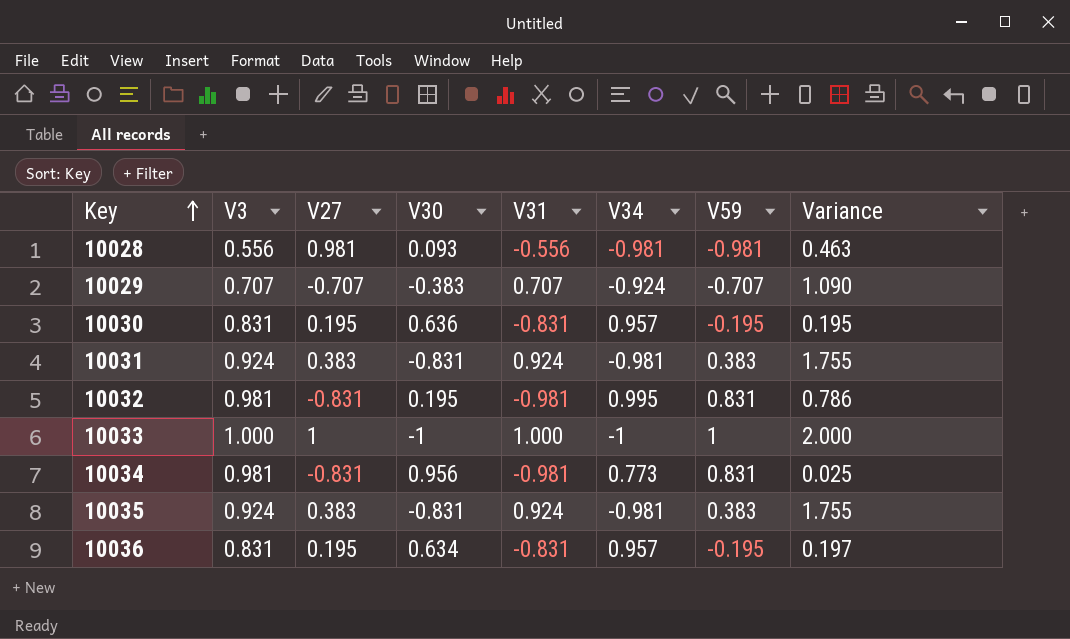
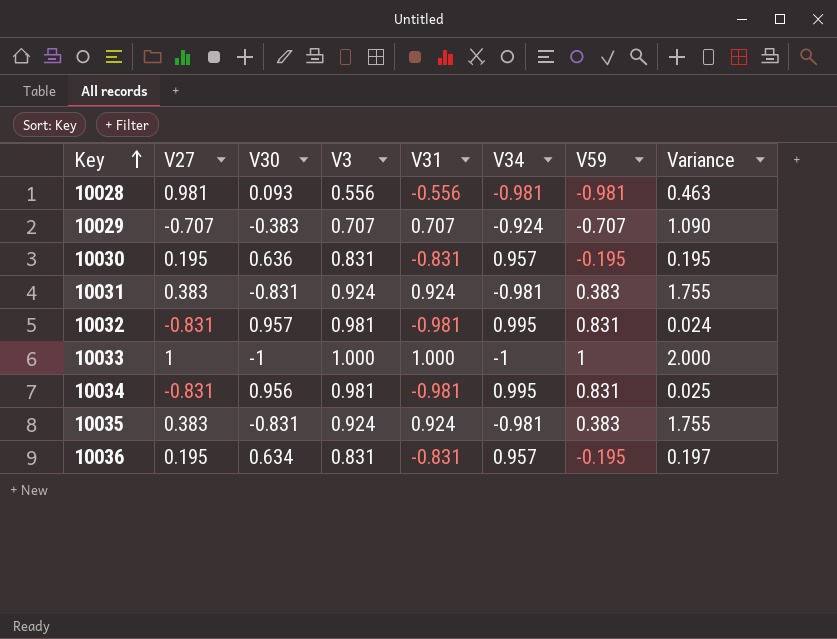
column V3 | position: 2 -> 4
10032 | V30: 0.195 -> 0.957
10032 | Variance: 0.786 -> 0.024
10034 | V34: 0.773 -> 0.995

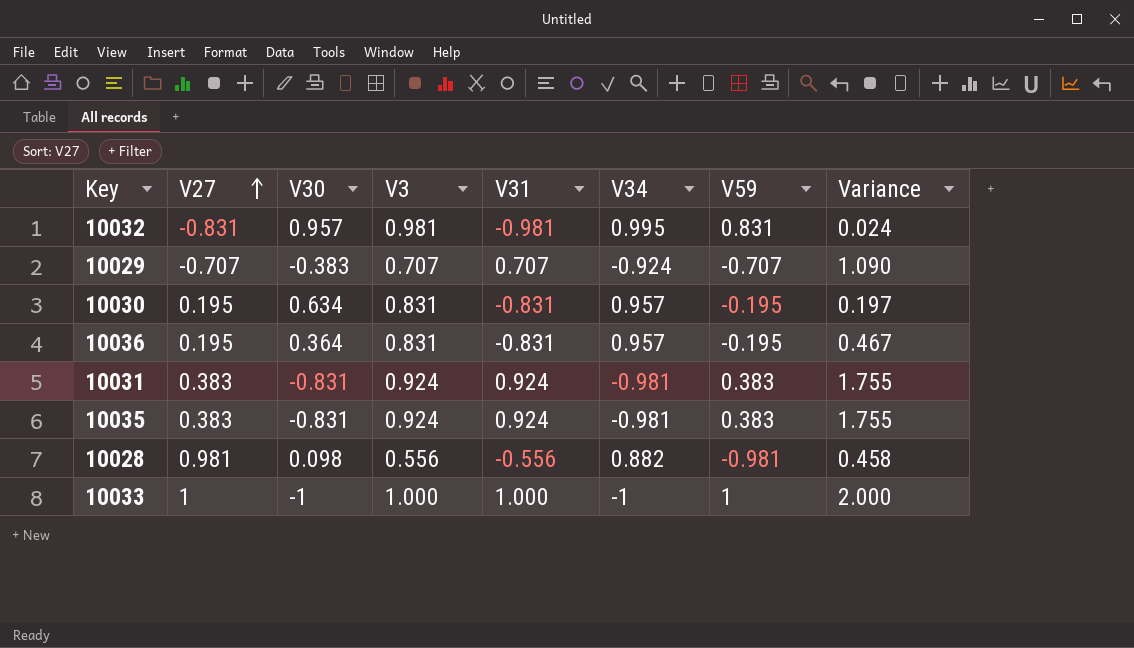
row order: Key ascending -> V27 ascending
row 10034: -0.831 | 0.956 | 0.981 | -0.981 | 0.995 | 0.831 | 0.025 -> none
10030 | V30: 0.636 -> 0.634
10030 | Variance: 0.195 -> 0.197
10036 | V30: 0.634 -> 0.364
10036 | Variance: 0.197 -> 0.467
10028 | V30: 0.093 -> 0.098
10028 | V34: -0.981 -> 0.882
10028 | Variance: 0.463 -> 0.458

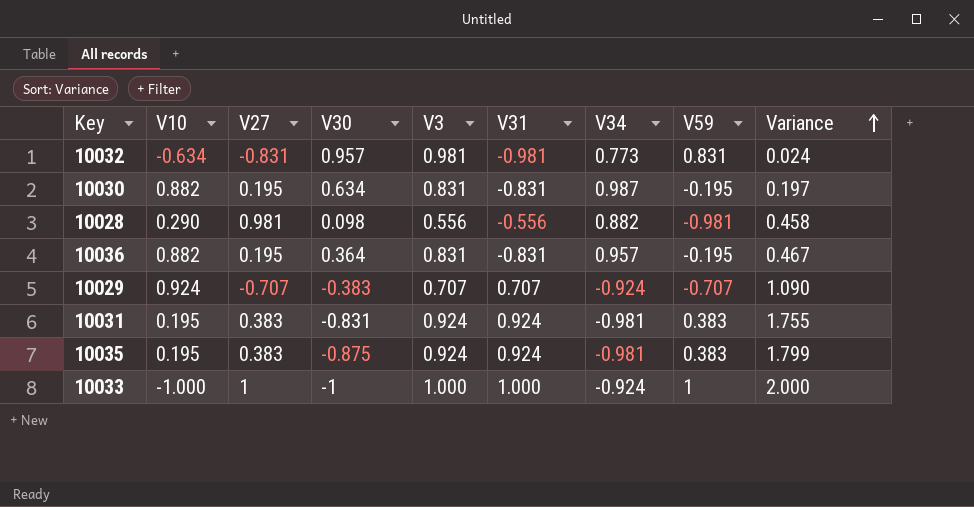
row order: V27 ascending -> Variance ascending
column V10 | position: none -> 2
10032 | V34: 0.995 -> 0.773
10030 | V34: 0.957 -> 0.987
10035 | V30: -0.831 -> -0.875
10035 | Variance: 1.755 -> 1.799
10033 | V34: -1 -> -0.924

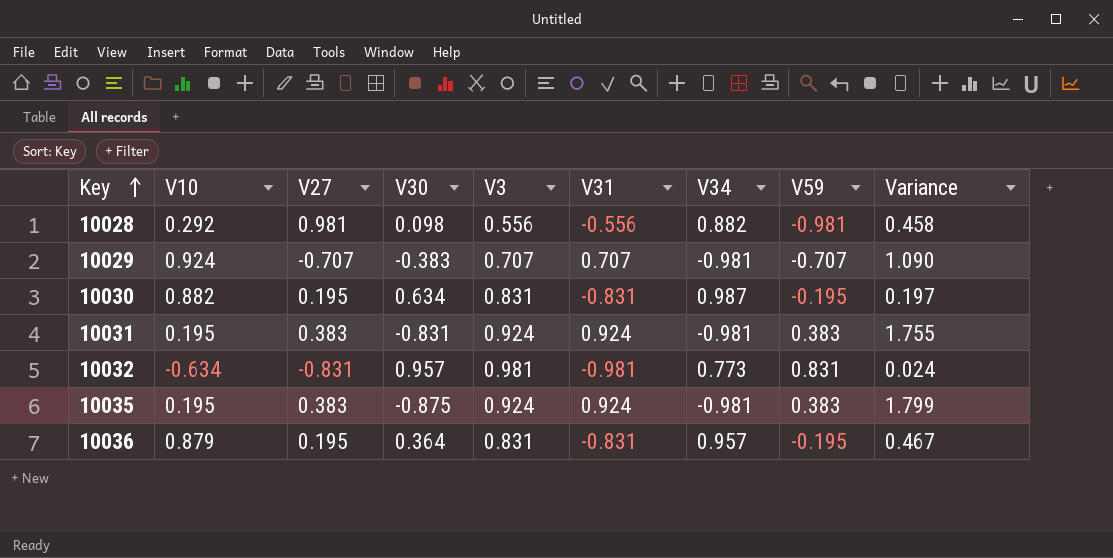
row order: Variance ascending -> Key ascending
row 10033: -1.000 | 1 | -1 | 1.000 | 1.000 | -0.924 | 1 | 2.000 -> none
10028 | V10: 0.290 -> 0.292
10029 | V34: -0.924 -> -0.981
10036 | V10: 0.882 -> 0.879

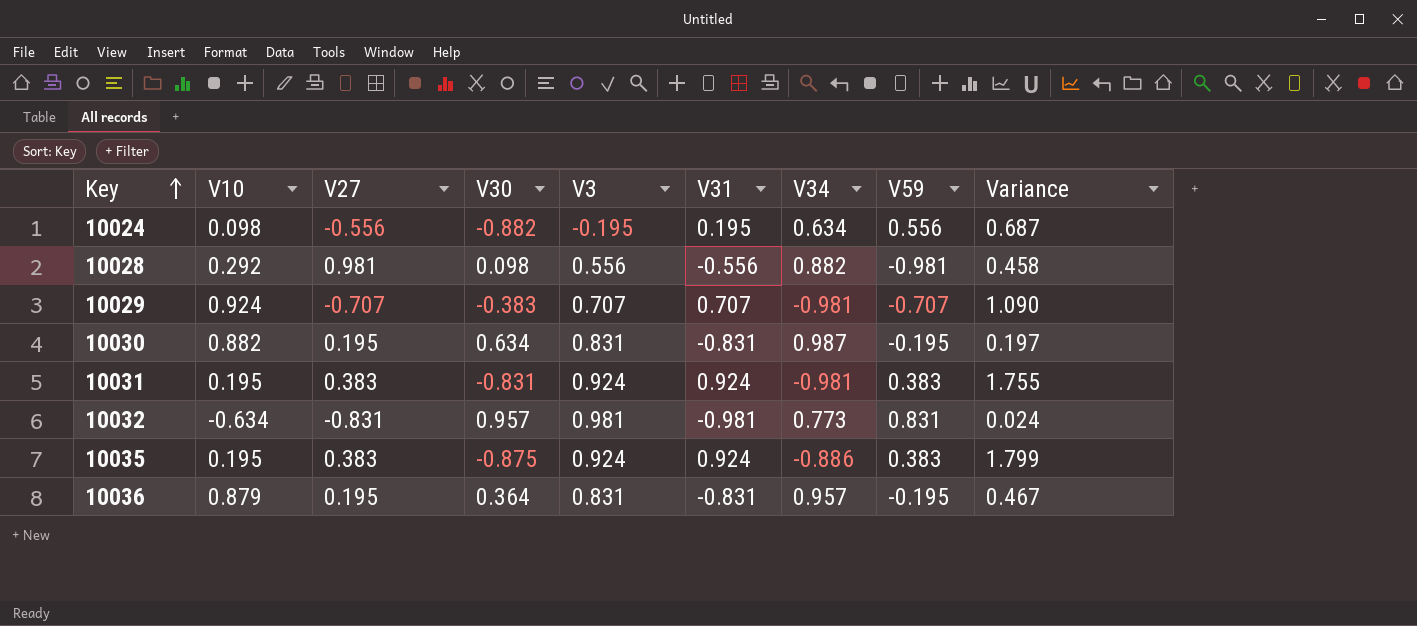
row 10024: none -> 0.098 | -0.556 | -0.882 | -0.195 | 0.195 | 0.634 | 0.556 | 0.687
10035 | V34: -0.981 -> -0.886

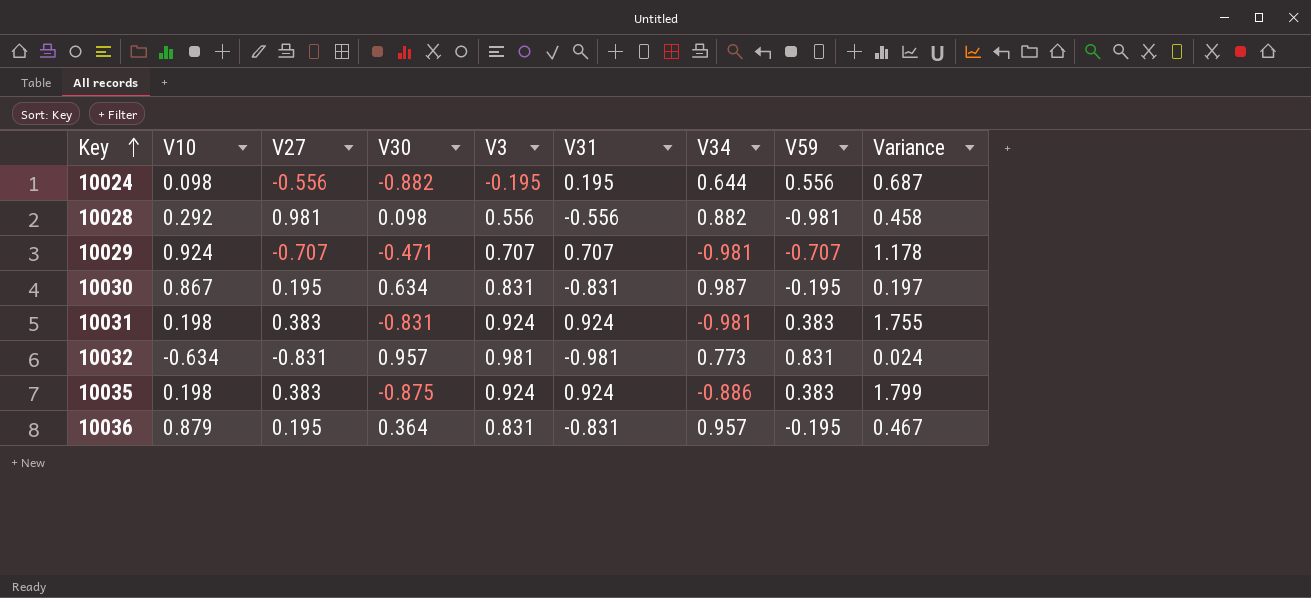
10024 | V34: 0.634 -> 0.644
10029 | V30: -0.383 -> -0.471
10029 | Variance: 1.090 -> 1.178
10030 | V10: 0.882 -> 0.867
10031 | V10: 0.195 -> 0.198
10035 | V10: 0.195 -> 0.198

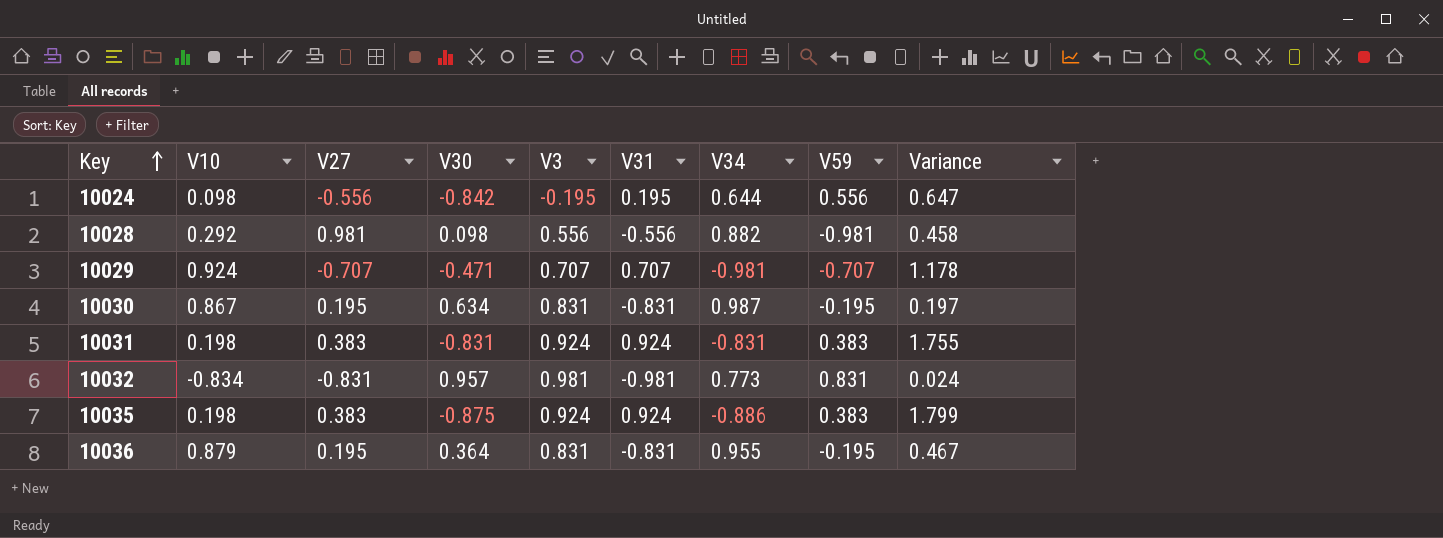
10024 | V30: -0.882 -> -0.842
10024 | Variance: 0.687 -> 0.647
10031 | V34: -0.981 -> -0.831
10032 | V10: -0.634 -> -0.834
10036 | V34: 0.957 -> 0.955

